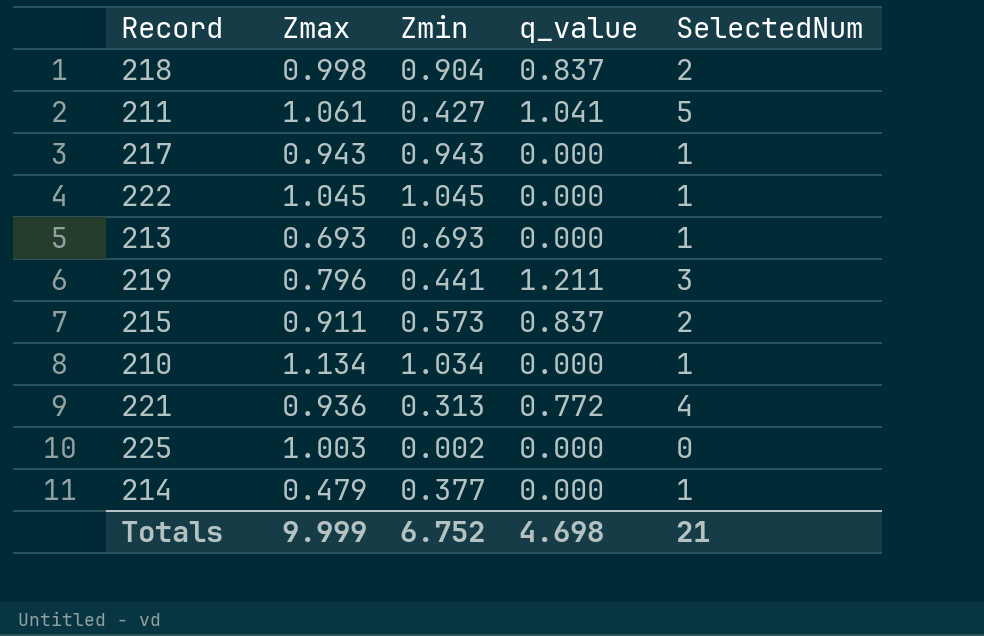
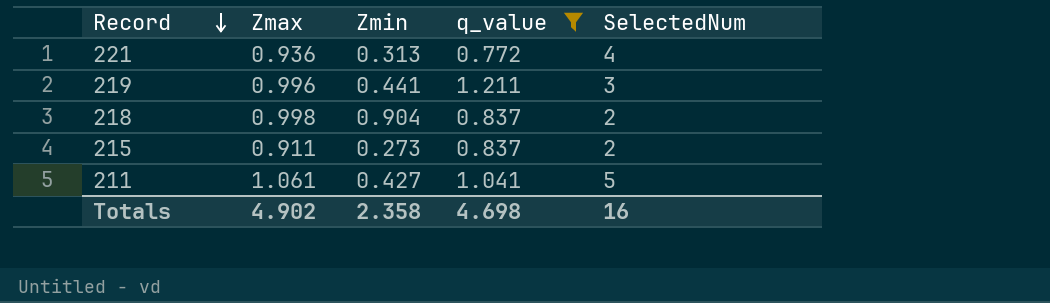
filter: none -> q_value != 0.000
row order: none -> Record descending
219 | Zmax: 0.796 -> 0.996
215 | Zmin: 0.573 -> 0.273
Totals | Zmax: 9.999 -> 4.902
Totals | Zmin: 6.752 -> 2.358
Totals | SelectedNum: 21 -> 16

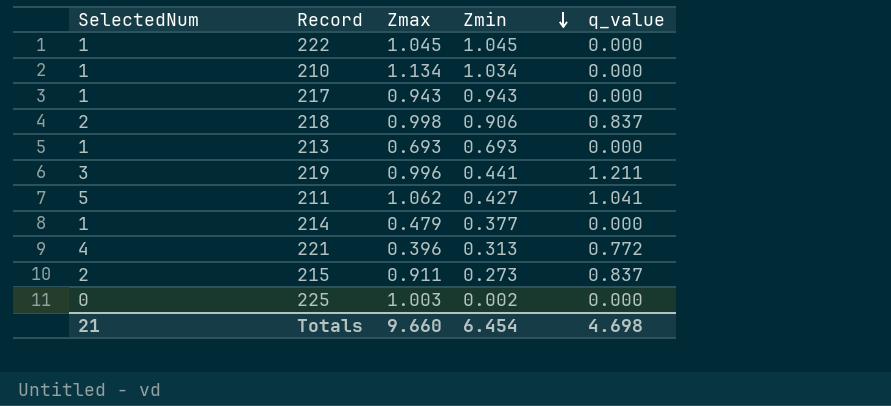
filter: q_value != 0.000 -> none
row order: Record descending -> Zmin descending
column SelectedNum | position: 5 -> 1
218 | Zmin: 0.904 -> 0.906
211 | Zmax: 1.061 -> 1.062
221 | Zmax: 0.936 -> 0.396
Totals | SelectedNum: 16 -> 21
Totals | Zmax: 4.902 -> 9.660
Totals | Zmin: 2.358 -> 6.454

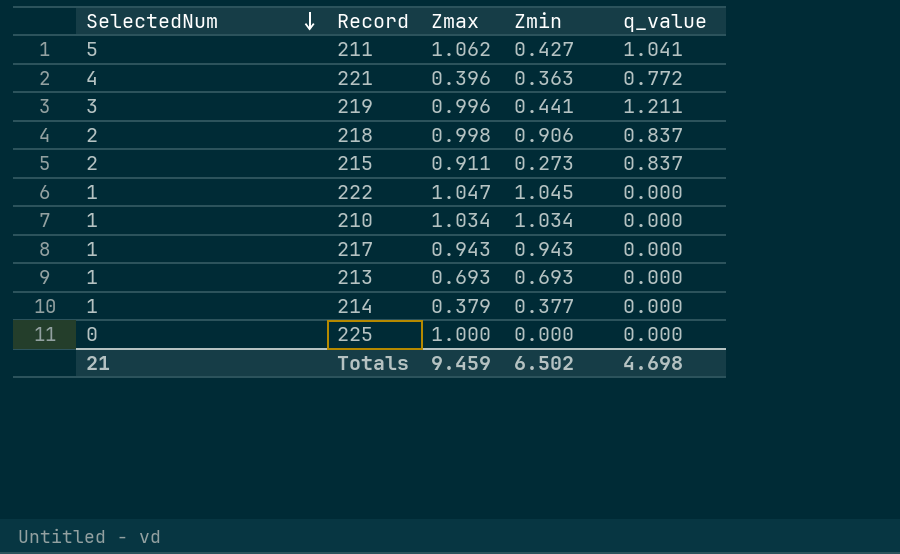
row order: Zmin descending -> SelectedNum descending
221 | Zmin: 0.313 -> 0.363
222 | Zmax: 1.045 -> 1.047
210 | Zmax: 1.134 -> 1.034
214 | Zmax: 0.479 -> 0.379
225 | Zmax: 1.003 -> 1.000
225 | Zmin: 0.002 -> 0.000
Totals | Zmax: 9.660 -> 9.459
Totals | Zmin: 6.454 -> 6.502

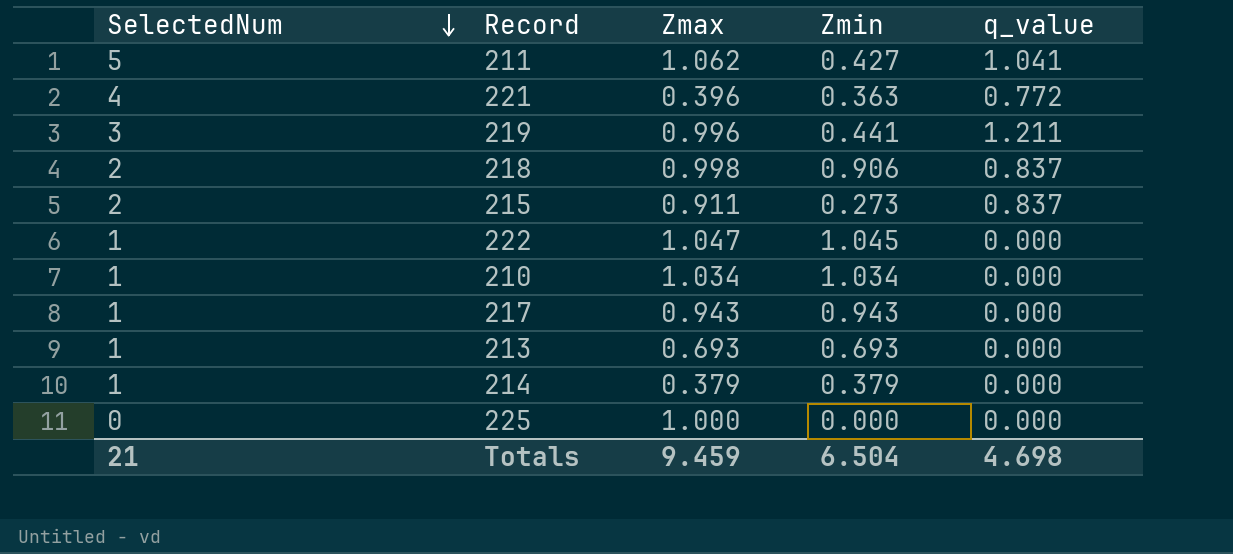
214 | Zmin: 0.377 -> 0.379
Totals | Zmin: 6.502 -> 6.504

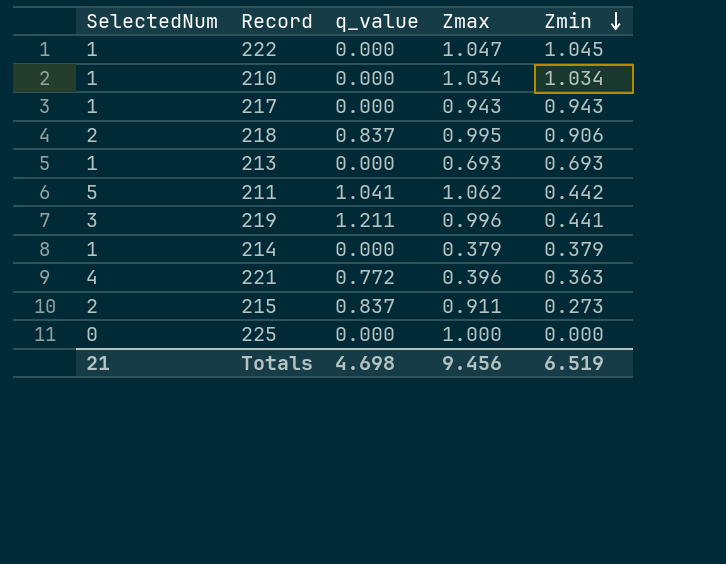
row order: SelectedNum descending -> Zmin descending
column q_value | position: 5 -> 3
218 | Zmax: 0.998 -> 0.995
211 | Zmin: 0.427 -> 0.442
Totals | Zmax: 9.459 -> 9.456
Totals | Zmin: 6.504 -> 6.519

